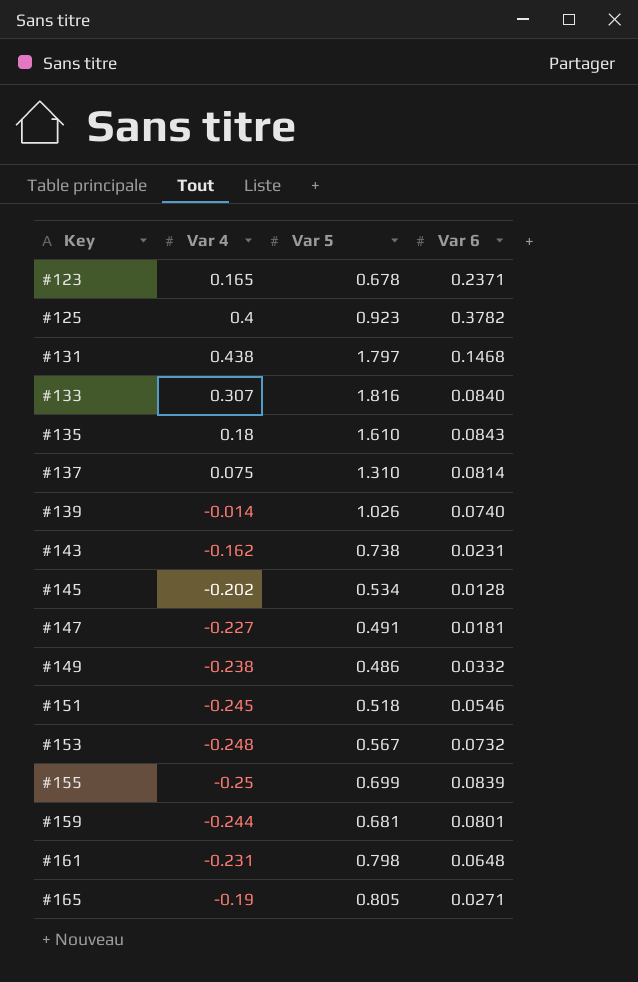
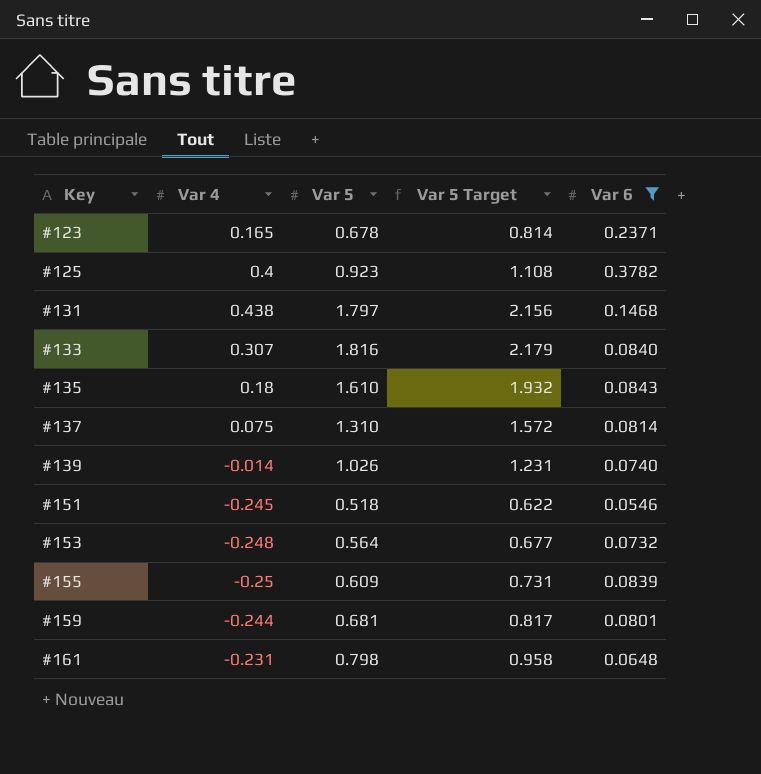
filter: none -> Var 6 >= 0.0546
column Var 5 Target | formula: none -> [Var 5] * 1.2
#153 | Var 5: 0.567 -> 0.564
#155 | Var 5: 0.699 -> 0.609

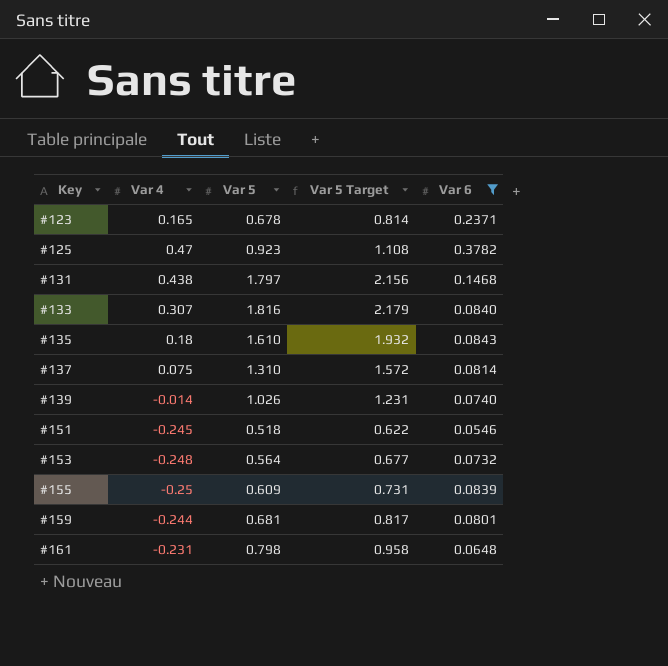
#125 | Var 4: 0.4 -> 0.47

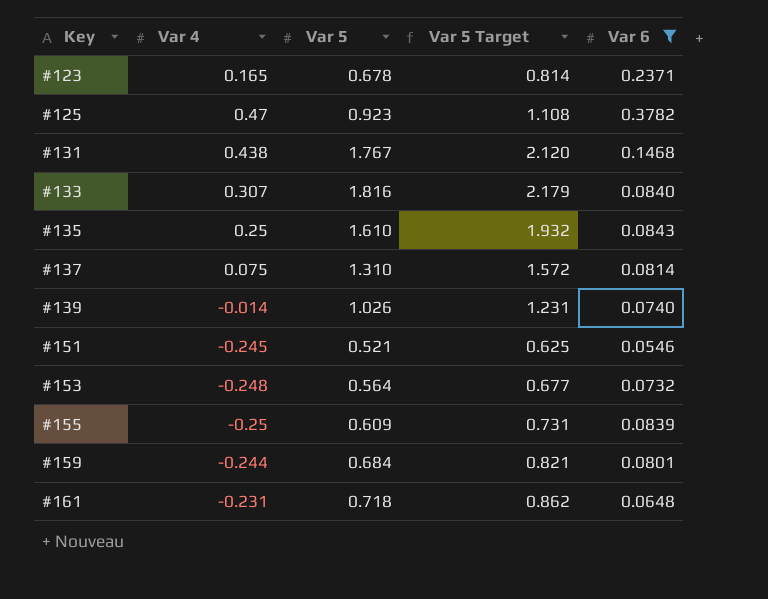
#131 | Var 5: 1.797 -> 1.767
#131 | Var 5 Target: 2.156 -> 2.120
#135 | Var 4: 0.18 -> 0.25
#151 | Var 5: 0.518 -> 0.521
#151 | Var 5 Target: 0.622 -> 0.625
#159 | Var 5: 0.681 -> 0.684
#159 | Var 5 Target: 0.817 -> 0.821
#161 | Var 5: 0.798 -> 0.718
#161 | Var 5 Target: 0.958 -> 0.862

